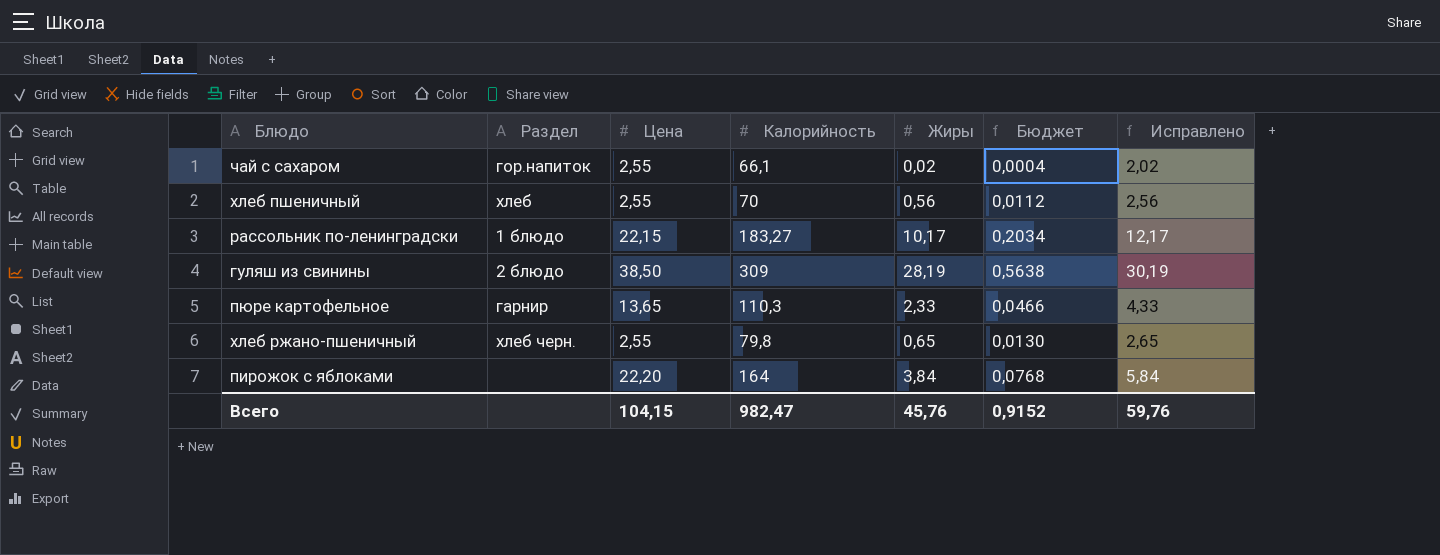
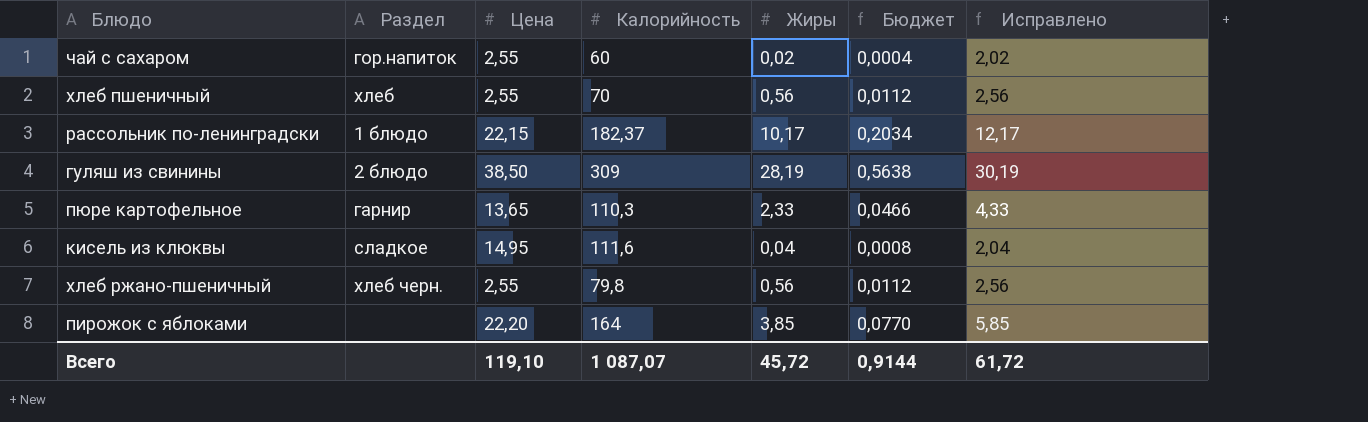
чай с сахаром | Калорийность: 66,1 -> 60
рассольник по-ленинградски | Калорийность: 183,27 -> 182,37
row кисель из клюквы: none -> сладкое | 14,95 | 111,6 | 0,04 | 0,0008 | 2,04
хлеб ржано-пшеничный | Жиры: 0,65 -> 0,56
хлеб ржано-пшеничный | Бюджет: 0,0130 -> 0,0112
хлеб ржано-пшеничный | Исправлено: 2,65 -> 2,56
пирожок с яблоками | Жиры: 3,84 -> 3,85
пирожок с яблоками | Бюджет: 0,0768 -> 0,0770
пирожок с яблоками | Исправлено: 5,84 -> 5,85
Всего | Цена: 104,15 -> 119,10
Всего | Калорийность: 982,47 -> 1 087,07
Всего | Жиры: 45,76 -> 45,72
Всего | Бюджет: 0,9152 -> 0,9144
Всего | Исправлено: 59,76 -> 61,72

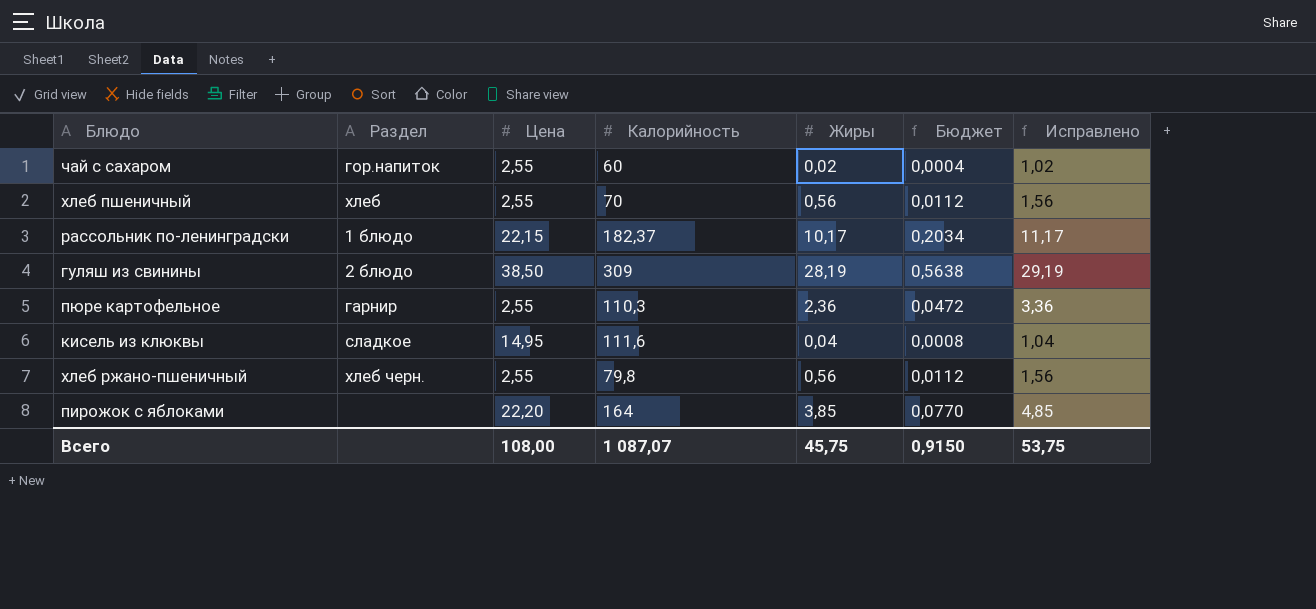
column Исправлено | formula: [Жиры] + 2 -> [Жиры] + 1
пюре картофельное | Цена: 13,65 -> 2,55
пюре картофельное | Жиры: 2,33 -> 2,36
пюре картофельное | Бюджет: 0,0466 -> 0,0472
Всего | Цена: 119,10 -> 108,00
Всего | Жиры: 45,72 -> 45,75
Всего | Бюджет: 0,9144 -> 0,9150
Всего | Исправлено: 61,72 -> 53,75

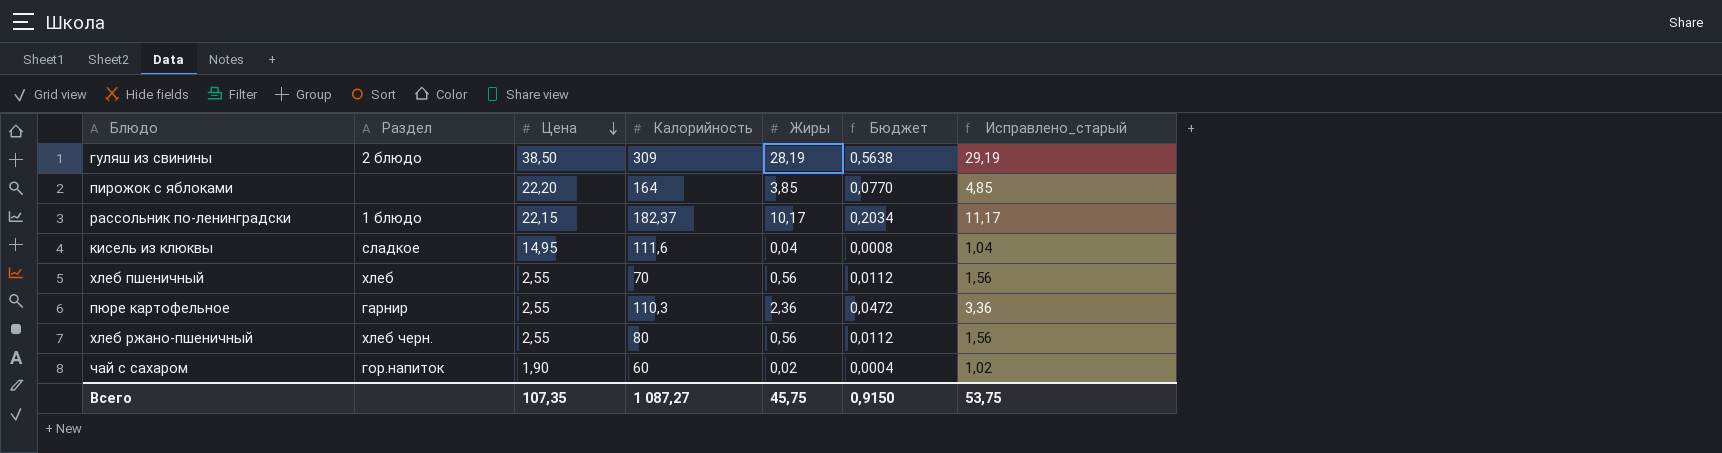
row order: none -> Цена descending
column name: Исправлено -> Исправлено_старый
хлеб ржано-пшеничный | Калорийность: 79,8 -> 80
чай с сахаром | Цена: 2,55 -> 1,90
Всего | Цена: 108,00 -> 107,35
Всего | Калорийность: 1 087,07 -> 1 087,27

